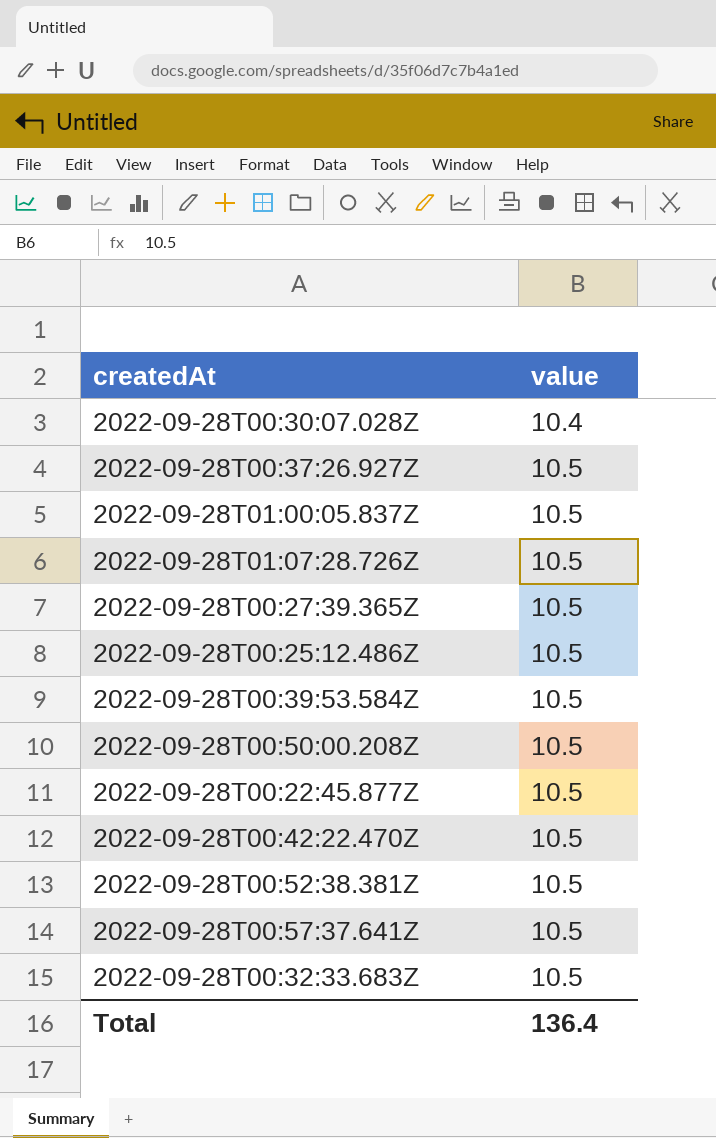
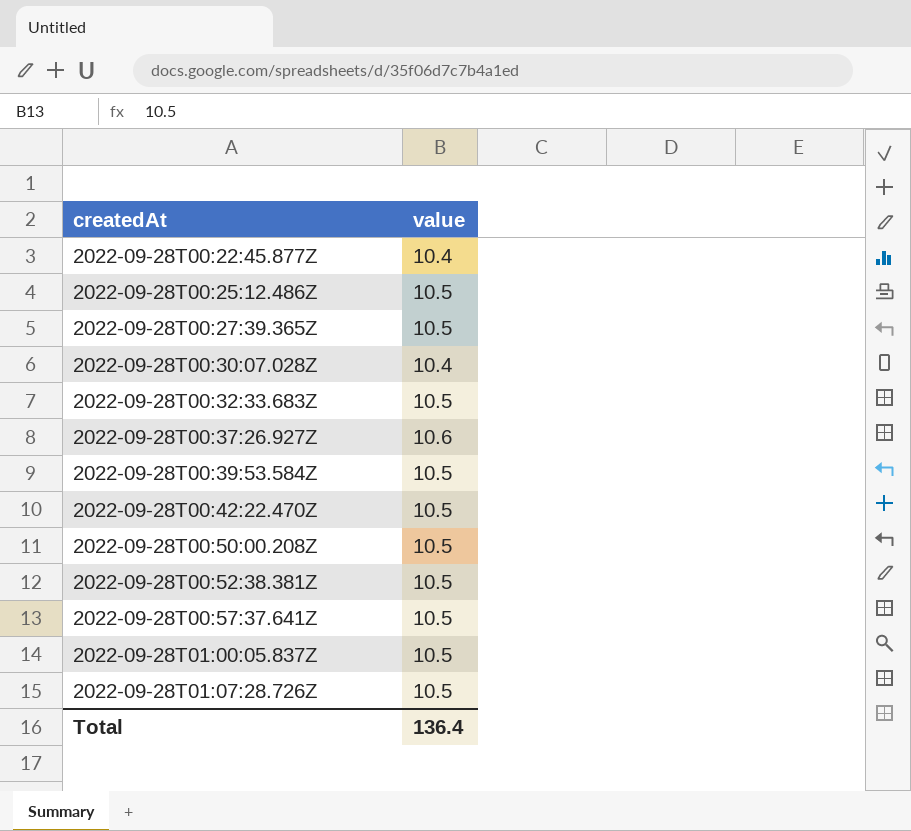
row order: value ascending -> createdAt ascending
2022-09-28T00:22:45.877Z | value: 10.5 -> 10.4
2022-09-28T00:37:26.927Z | value: 10.5 -> 10.6

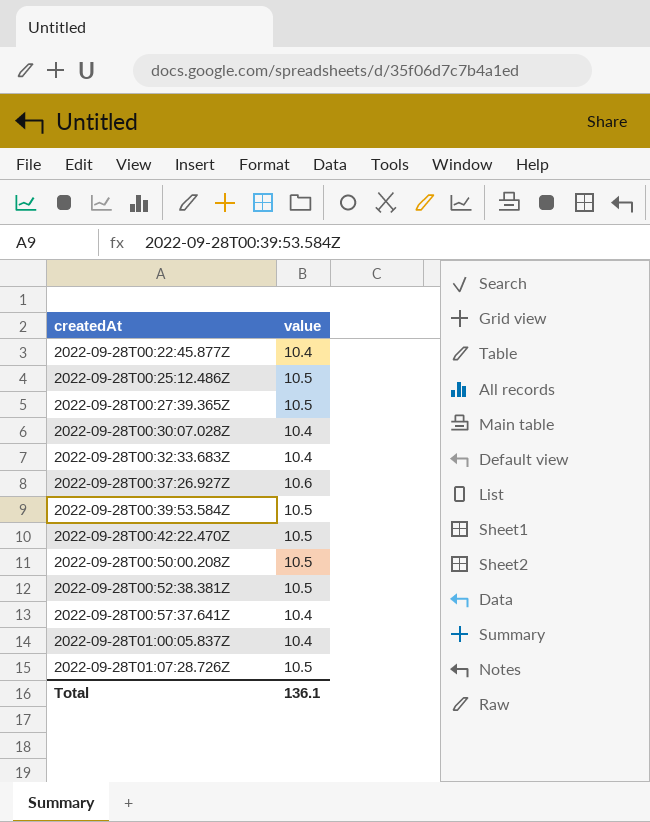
2022-09-28T00:32:33.683Z | value: 10.5 -> 10.4
2022-09-28T00:57:37.641Z | value: 10.5 -> 10.4
2022-09-28T01:00:05.837Z | value: 10.5 -> 10.4
Total | value: 136.4 -> 136.1

